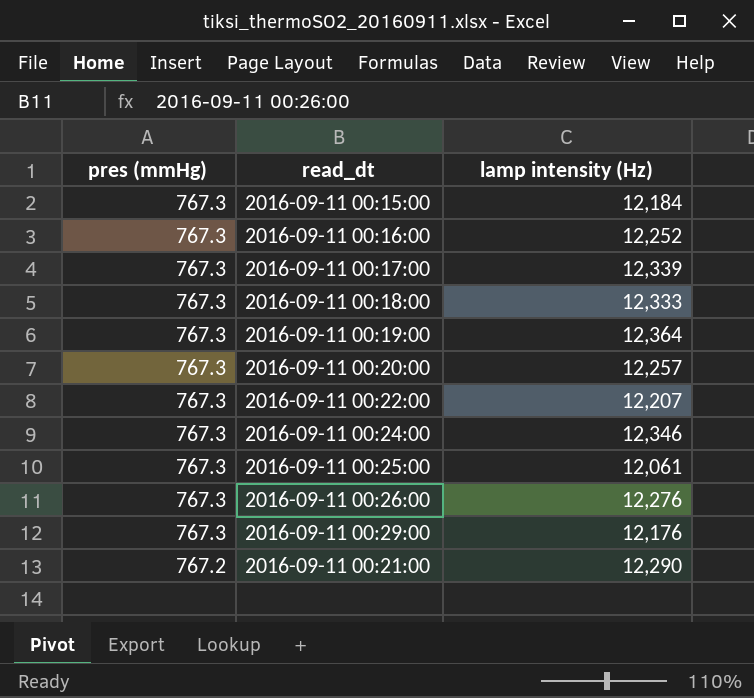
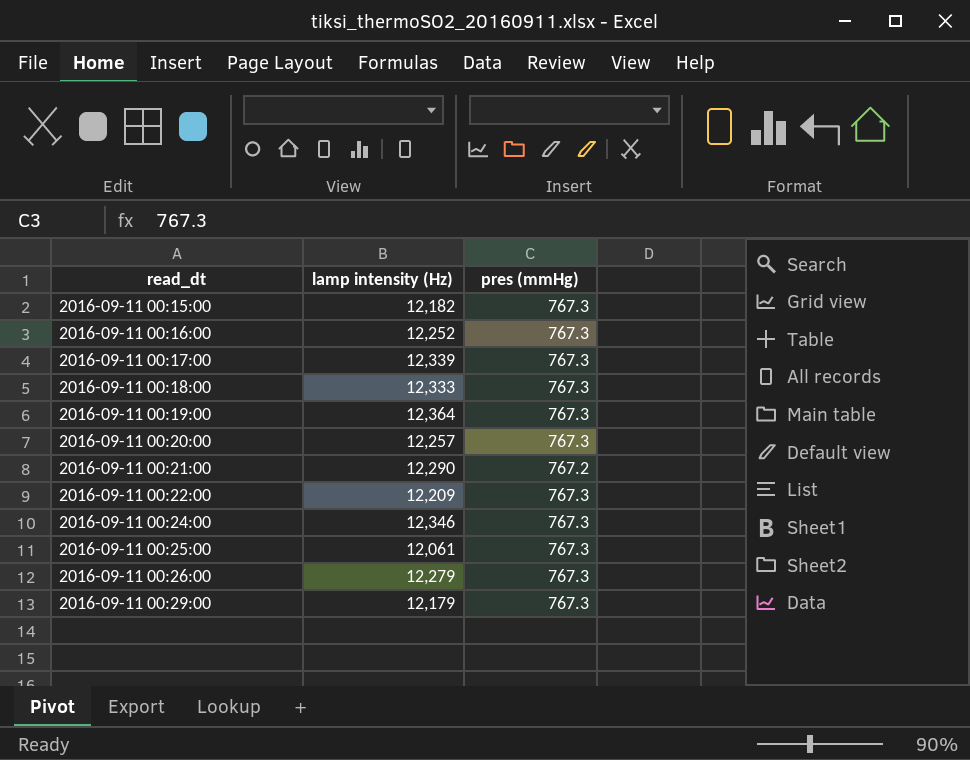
row order: pres (mmHg) descending -> read_dt ascending
column pres (mmHg) | position: 1 -> 3
2016-09-11 00:15:00 | lamp intensity (Hz): 12,184 -> 12,182
2016-09-11 00:22:00 | lamp intensity (Hz): 12,207 -> 12,209
2016-09-11 00:26:00 | lamp intensity (Hz): 12,276 -> 12,279
2016-09-11 00:29:00 | lamp intensity (Hz): 12,176 -> 12,179

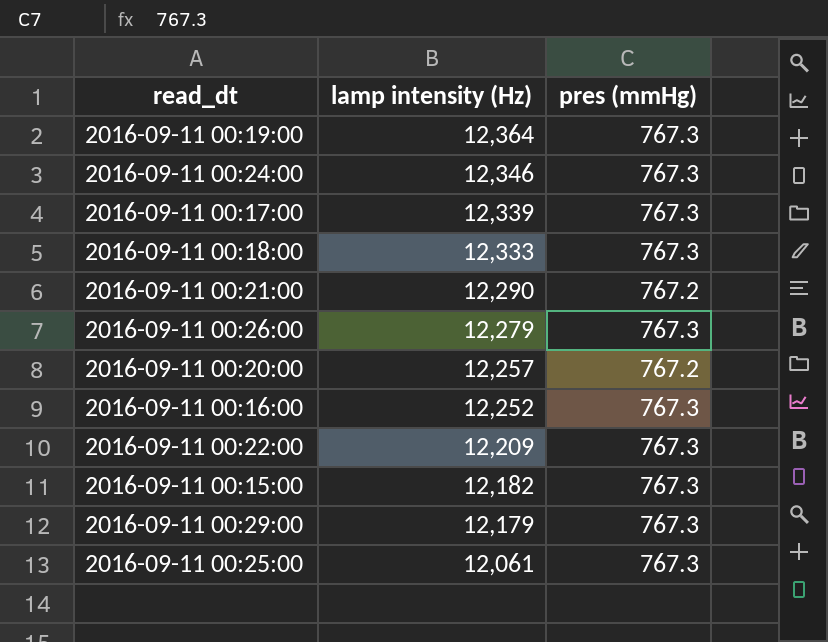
row order: read_dt ascending -> lamp intensity (Hz) descending
2016-09-11 00:20:00 | pres (mmHg): 767.3 -> 767.2

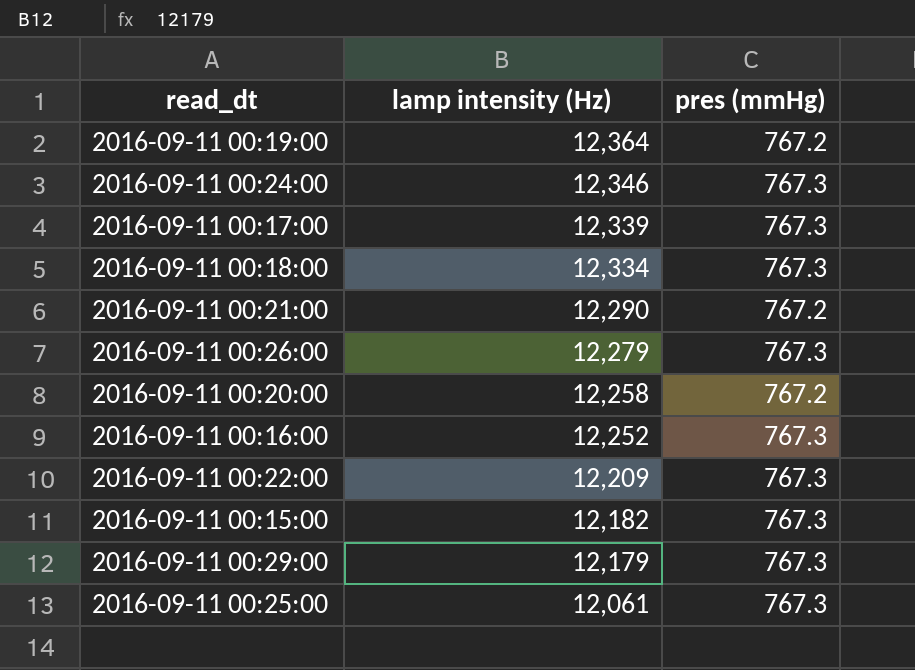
2016-09-11 00:19:00 | pres (mmHg): 767.3 -> 767.2
2016-09-11 00:18:00 | lamp intensity (Hz): 12,333 -> 12,334
2016-09-11 00:20:00 | lamp intensity (Hz): 12,257 -> 12,258

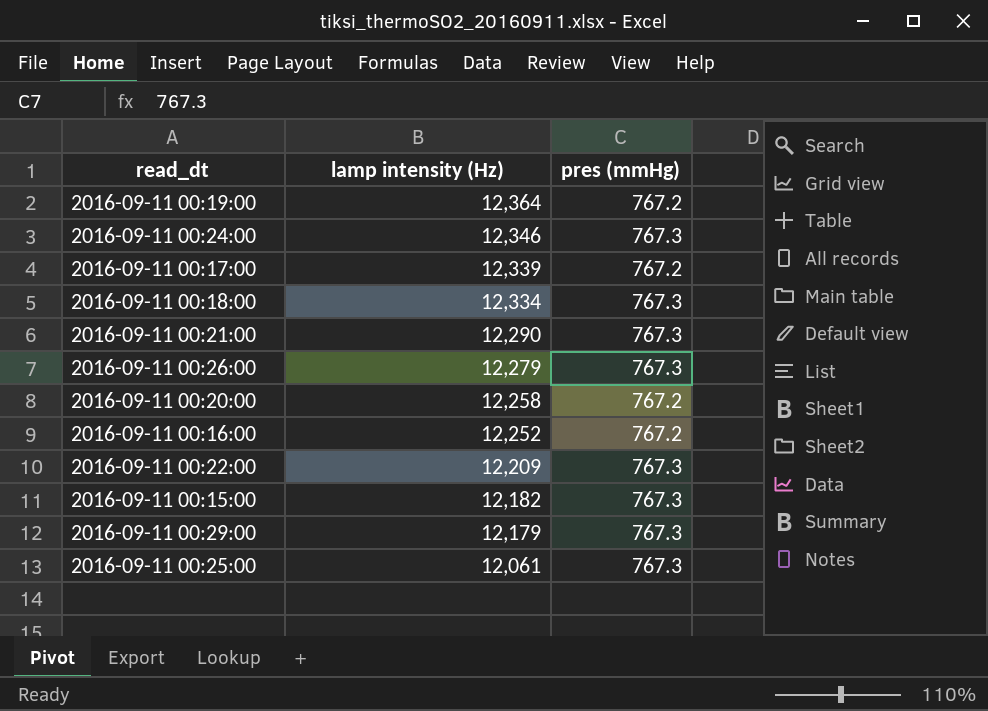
2016-09-11 00:17:00 | pres (mmHg): 767.3 -> 767.2
2016-09-11 00:21:00 | pres (mmHg): 767.2 -> 767.3
2016-09-11 00:16:00 | pres (mmHg): 767.3 -> 767.2

